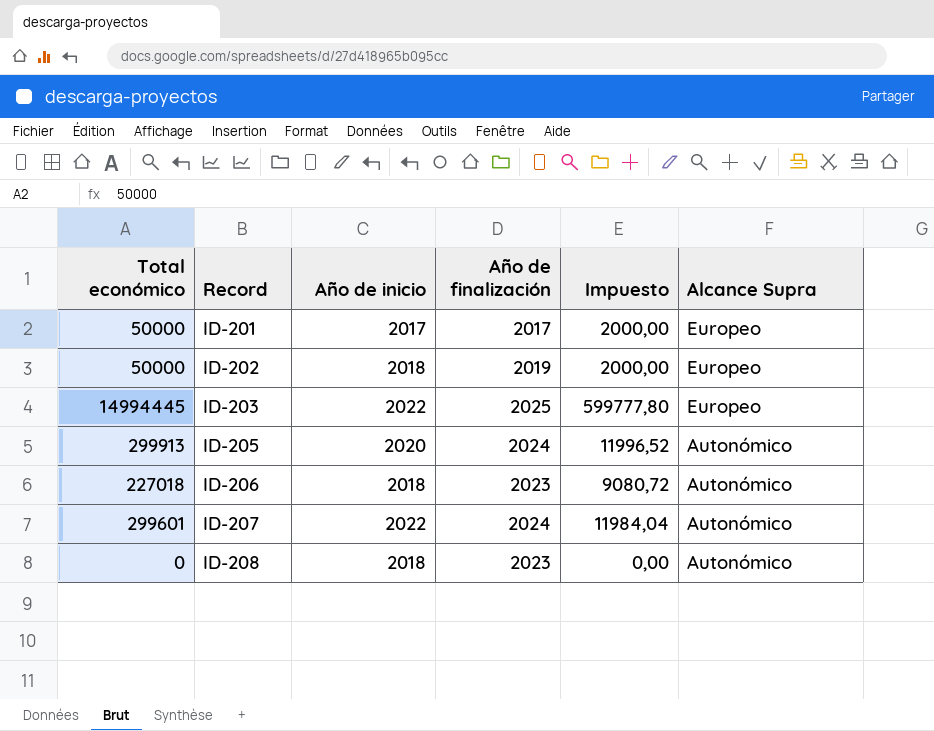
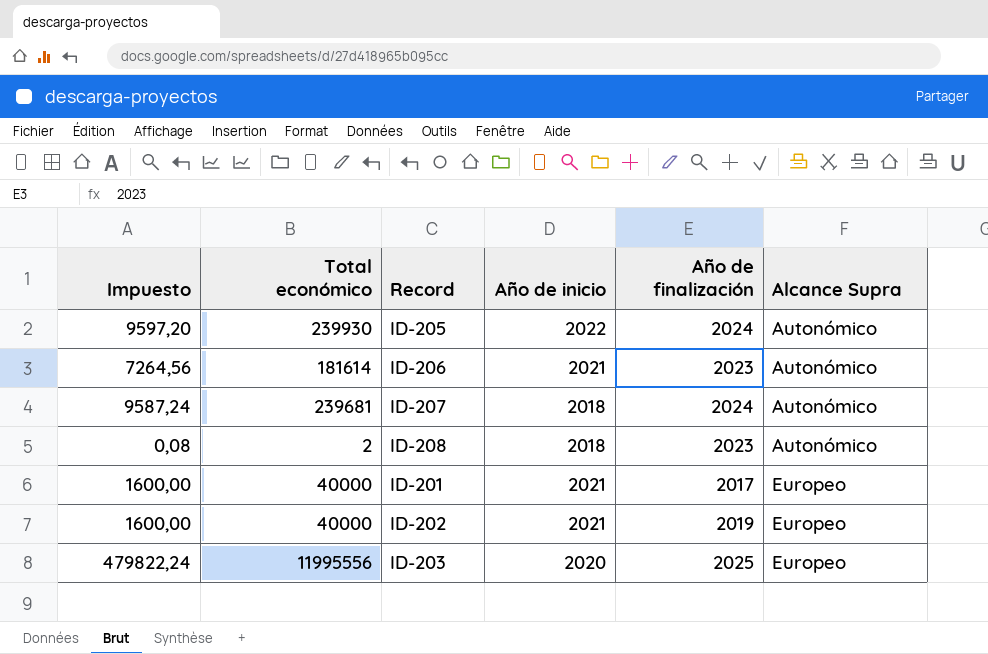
row order: Record ascending -> Alcance Supra ascending
column Impuesto | position: 5 -> 1
ID-205 | Impuesto: 11996,52 -> 9597,20
ID-205 | Total económico: 299913 -> 239930
ID-205 | Año de inicio: 2020 -> 2022
ID-206 | Impuesto: 9080,72 -> 7264,56
ID-206 | Total económico: 227018 -> 181614
ID-206 | Año de inicio: 2018 -> 2021
ID-207 | Impuesto: 11984,04 -> 9587,24
ID-207 | Total económico: 299601 -> 239681
ID-207 | Año de inicio: 2022 -> 2018
ID-208 | Impuesto: 0,00 -> 0,08
ID-208 | Total económico: 0 -> 2
ID-201 | Impuesto: 2000,00 -> 1600,00
ID-201 | Total económico: 50000 -> 40000
ID-201 | Año de inicio: 2017 -> 2021
ID-202 | Impuesto: 2000,00 -> 1600,00
ID-202 | Total económico: 50000 -> 40000
ID-202 | Año de inicio: 2018 -> 2021
ID-203 | Impuesto: 599777,80 -> 479822,24
ID-203 | Total económico: 14994445 -> 11995556
ID-203 | Año de inicio: 2022 -> 2020

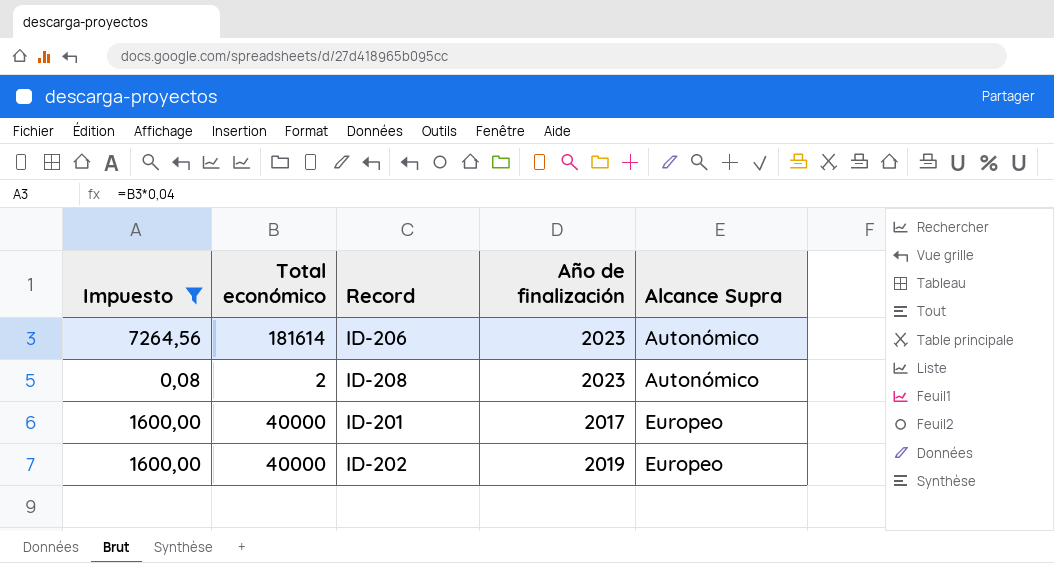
filter: none -> Impuesto <= 7264,56
column Año de inicio | position: 4 -> none

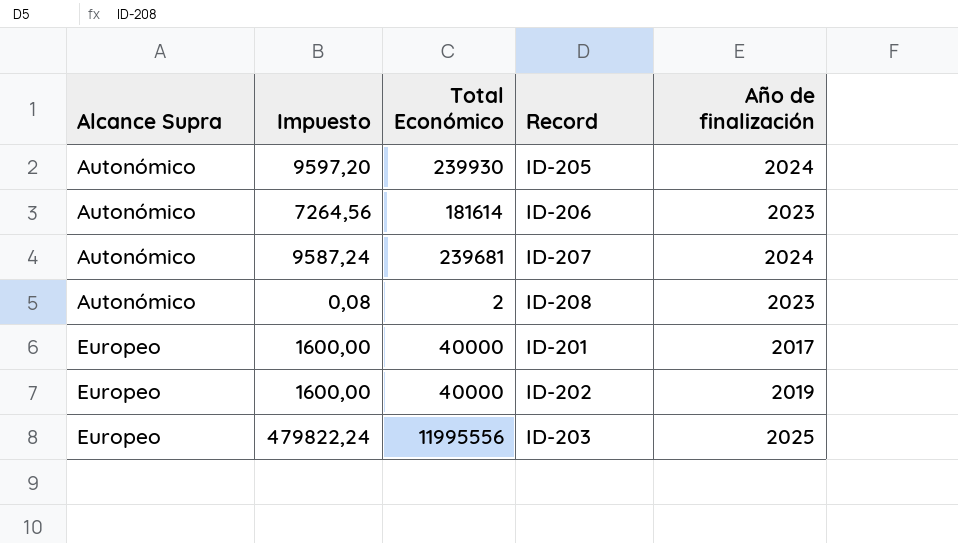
filter: Impuesto <= 7264,56 -> none
column Alcance Supra | position: 5 -> 1
column name: Total económico -> Total Económico

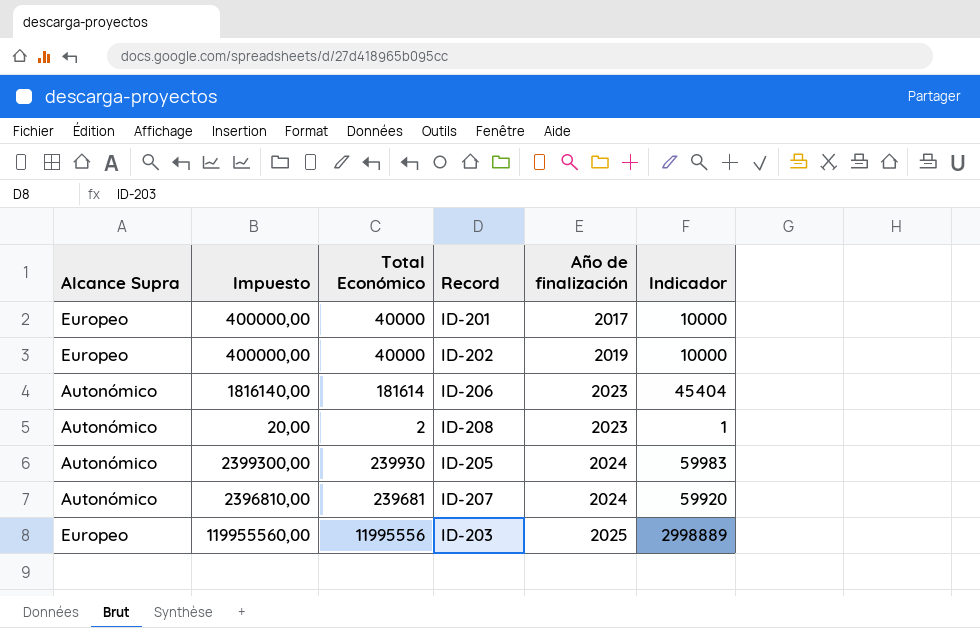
row order: Alcance Supra ascending -> Año de finalización ascending
column Impuesto | formula: [Total Económico] * 0,04 -> [Total Económico] * 10
column Indicador | formula: none -> [Total Económico] * 0,25

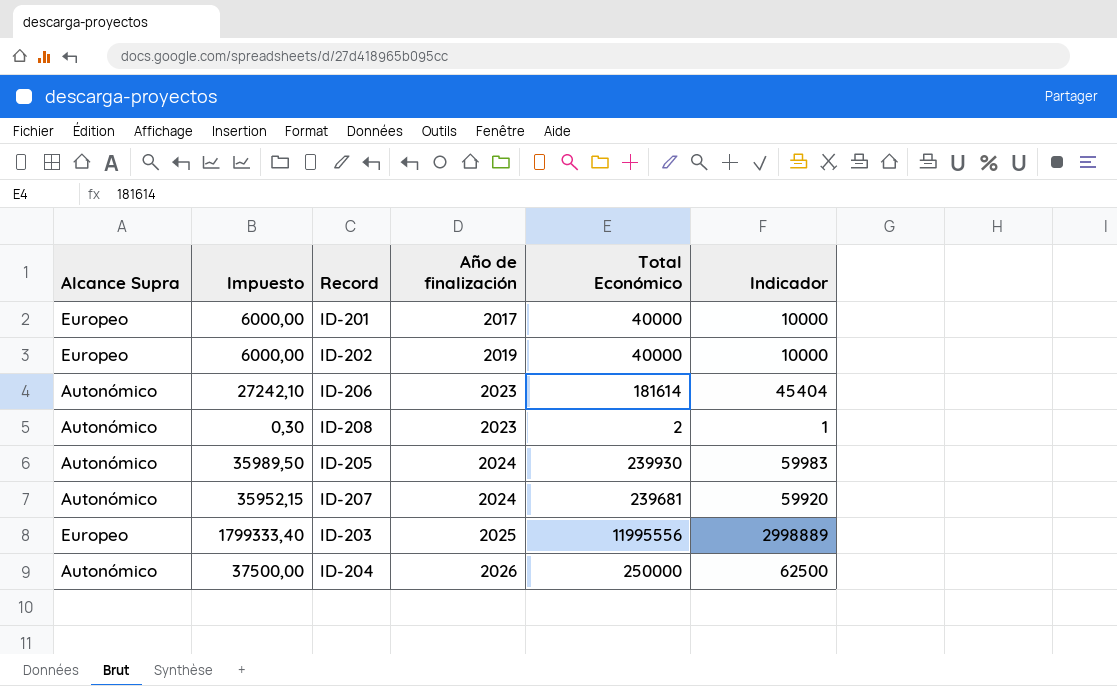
column Impuesto | formula: [Total Económico] * 10 -> [Total Económico] * 0,15
column Total Económico | position: 3 -> 5
row ID-204: none -> Autonómico | 37500,00 | 2026 | 250000 | 62500

